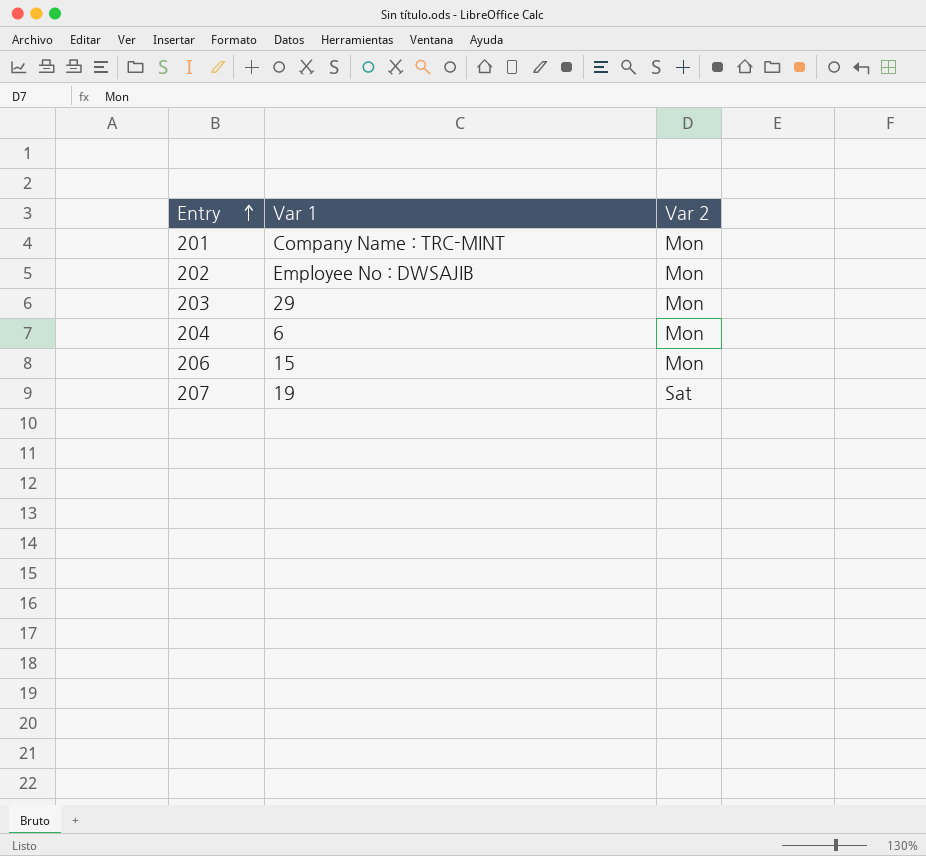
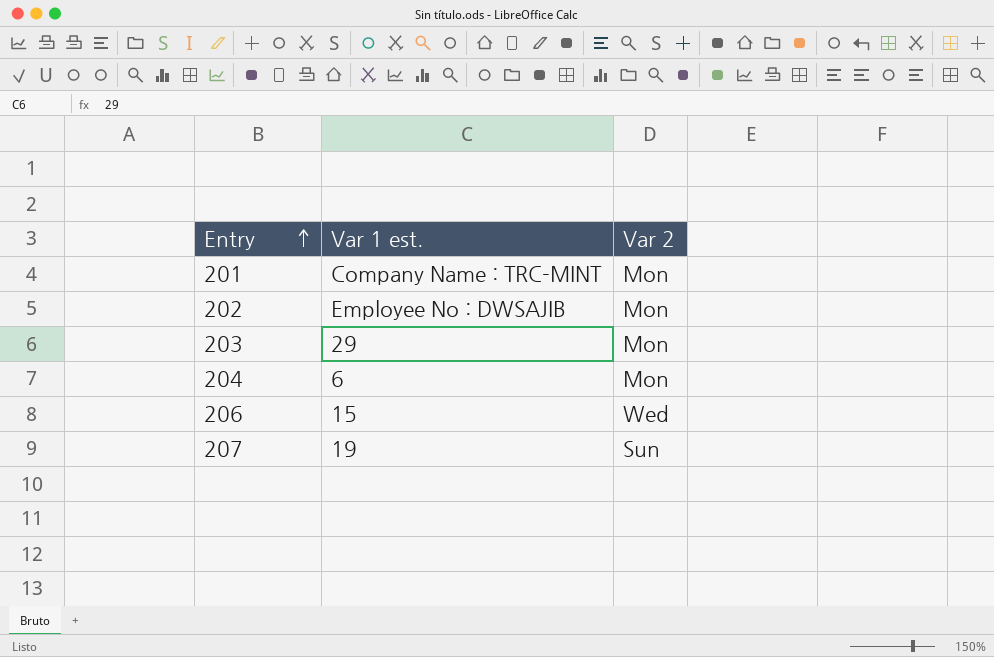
column name: Var 1 -> Var 1 est.
206 | Var 2: Mon -> Wed
207 | Var 2: Sat -> Sun

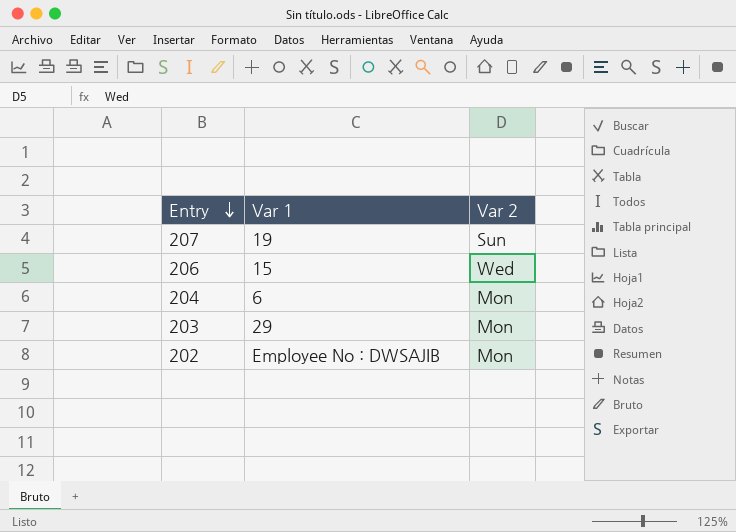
row order: Entry ascending -> Entry descending
column name: Var 1 est. -> Var 1
row 201: Company Name : TRC-MINT | Mon -> none

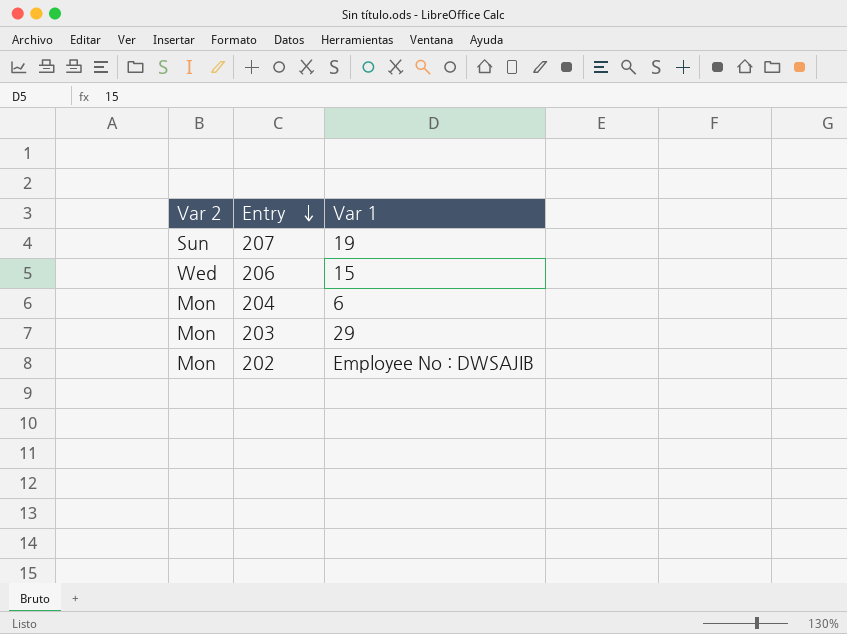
column Var 2 | position: 3 -> 1

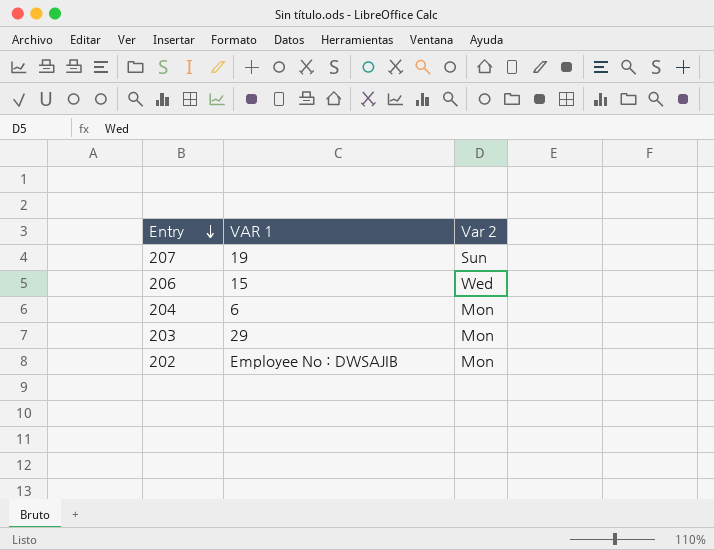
column name: Var 1 -> VAR 1
column Var 2 | position: 1 -> 3

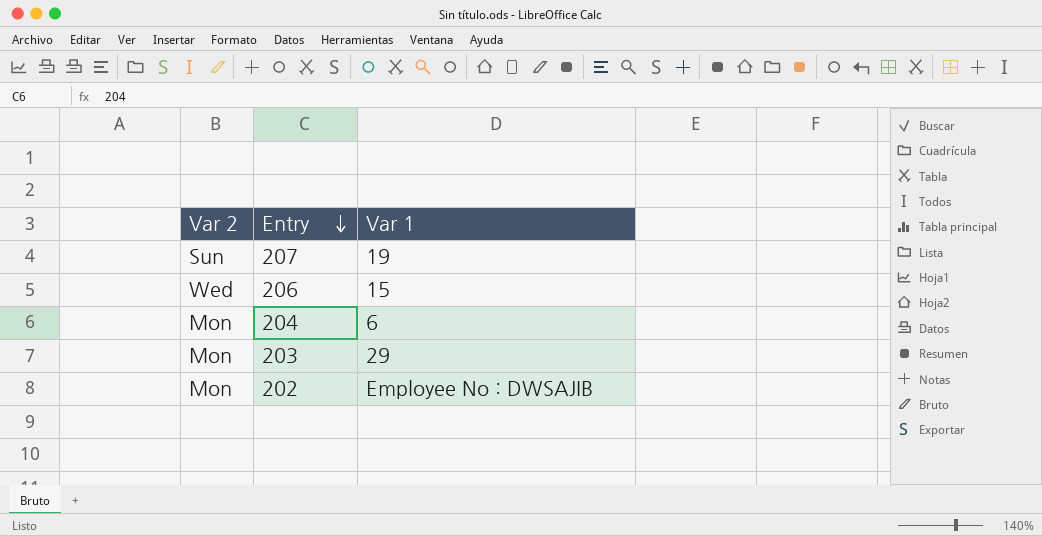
column Var 2 | position: 3 -> 1
column name: VAR 1 -> Var 1

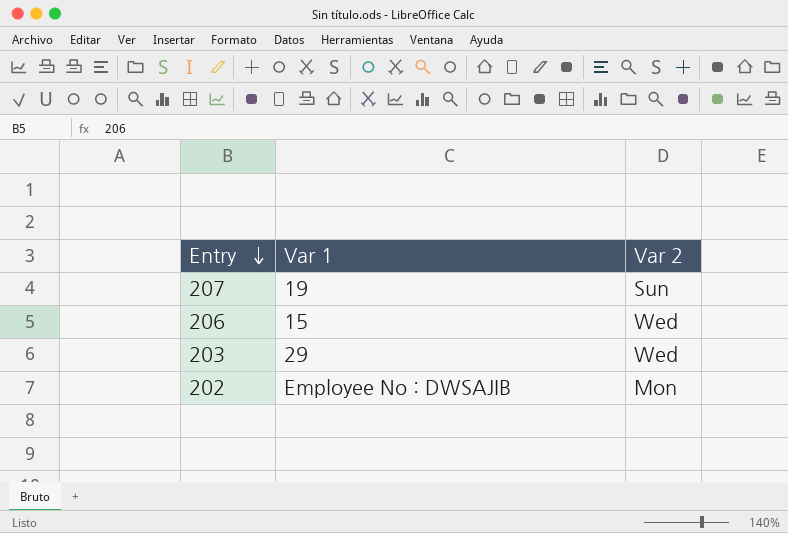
column Var 2 | position: 1 -> 3
row 204: Mon | 6 -> none
203 | Var 2: Mon -> Wed

